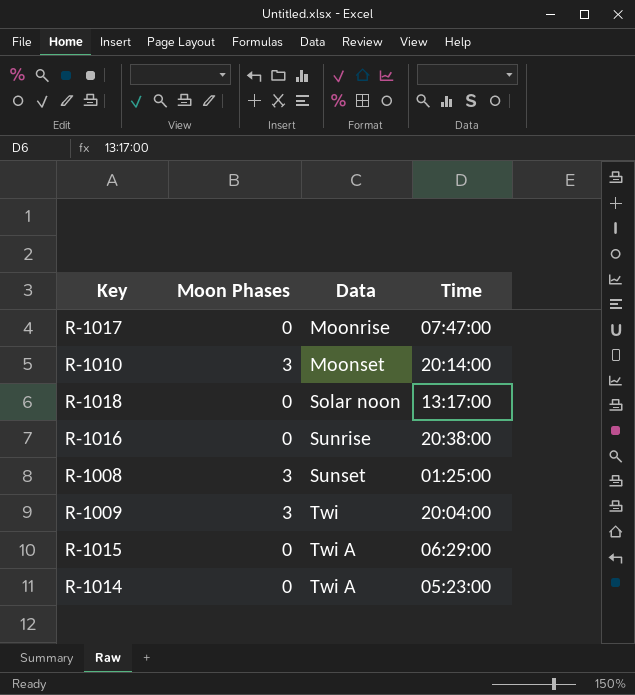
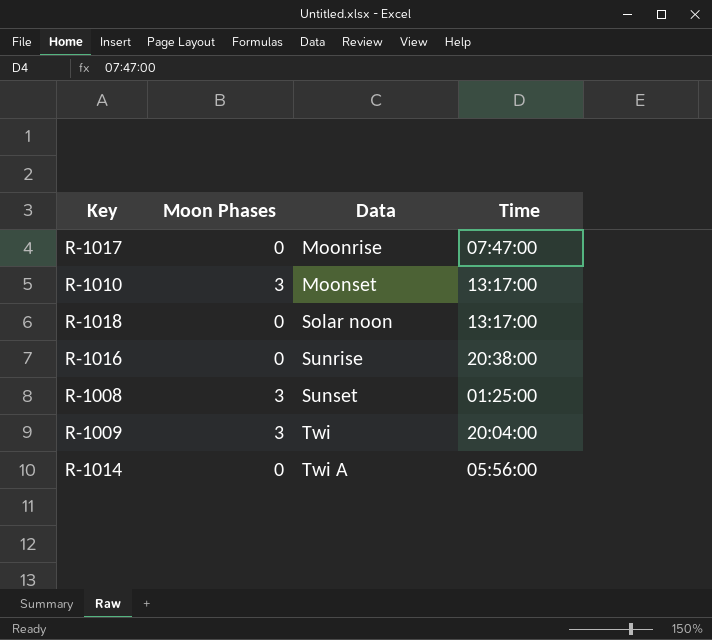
row R-1015: 0 | Twi A | 06:29:00 -> none
R-1010 | Time: 20:14:00 -> 13:17:00
R-1014 | Time: 05:23:00 -> 05:56:00

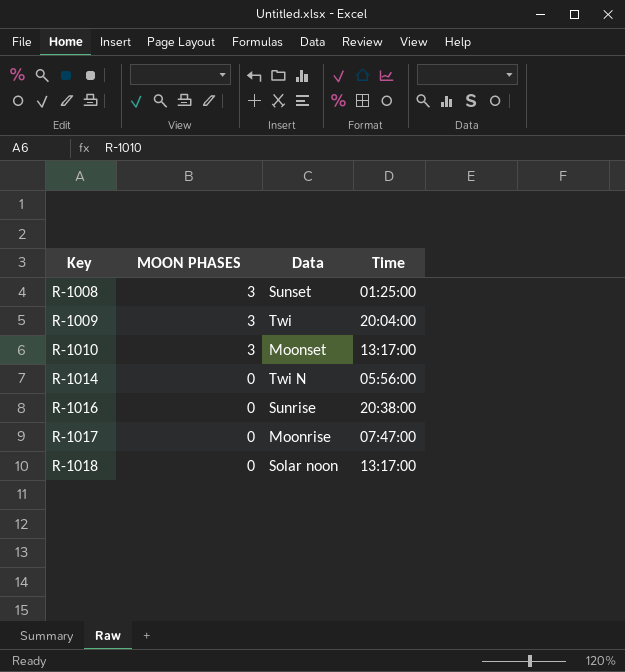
row order: Data ascending -> Key ascending
column name: Moon Phases -> MOON PHASES
R-1014 | Data: Twi A -> Twi N

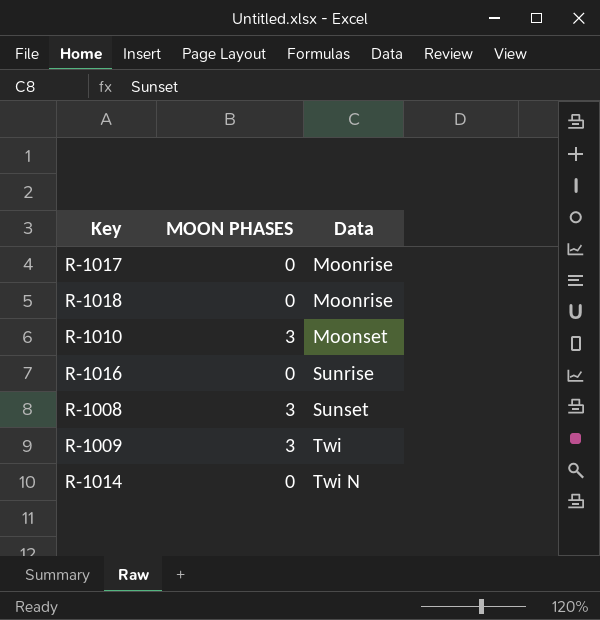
row order: Key ascending -> Data ascending
column Time | position: 4 -> none
R-1018 | Data: Solar noon -> Moonrise

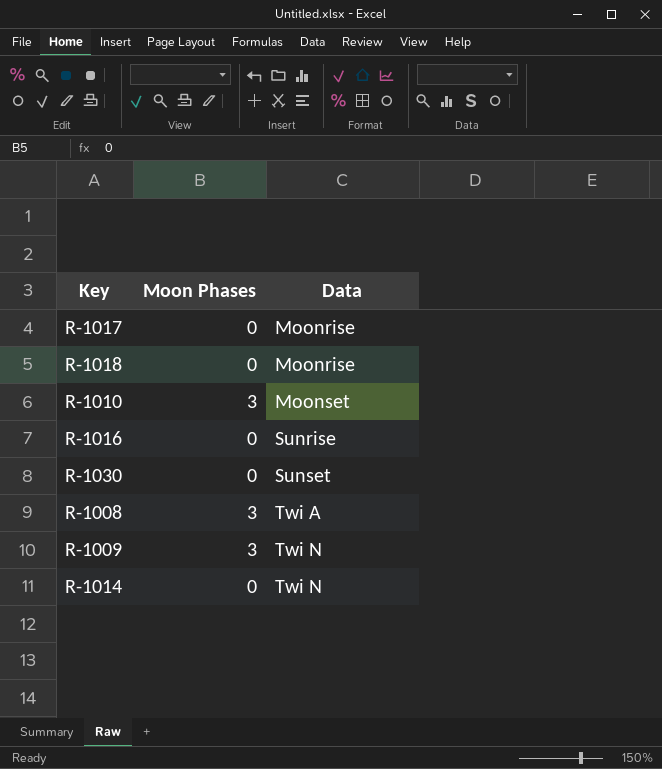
column name: MOON PHASES -> Moon Phases
row R-1030: none -> 0 | Sunset
R-1008 | Data: Sunset -> Twi A
R-1009 | Data: Twi -> Twi N

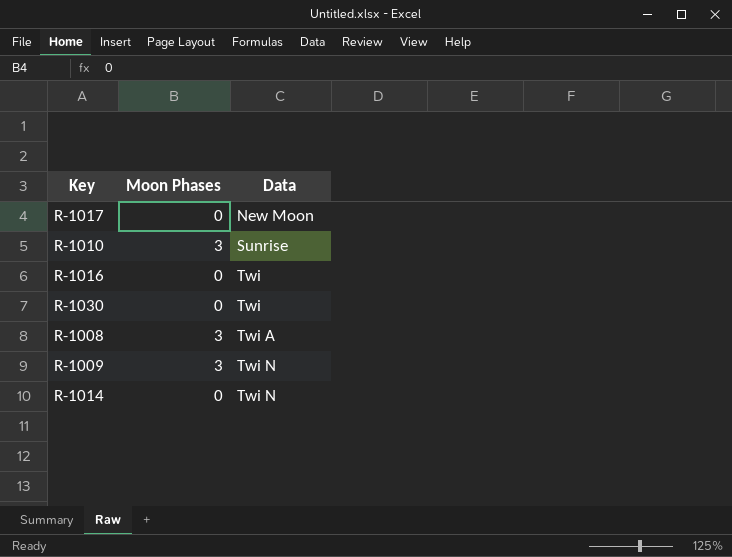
row R-1018: 0 | Moonrise -> none
R-1017 | Data: Moonrise -> New Moon
R-1010 | Data: Moonset -> Sunrise
R-1016 | Data: Sunrise -> Twi
R-1030 | Data: Sunset -> Twi

